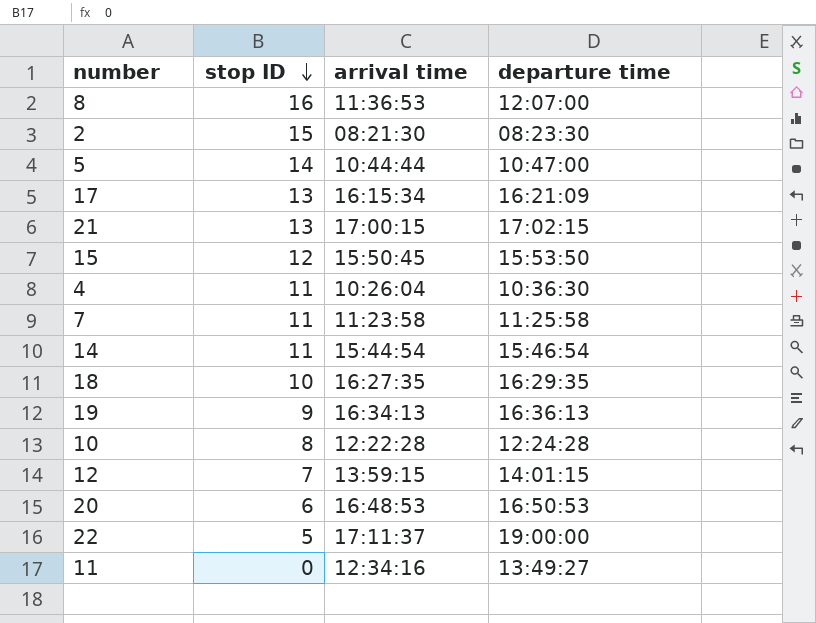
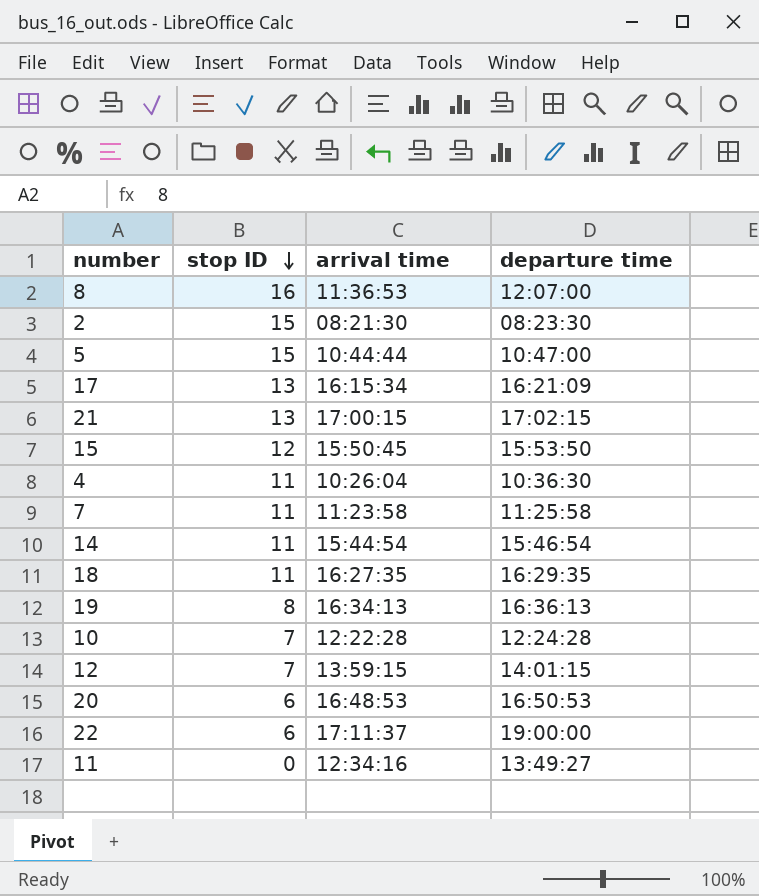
5 | stop ID: 14 -> 15
18 | stop ID: 10 -> 11
19 | stop ID: 9 -> 8
10 | stop ID: 8 -> 7
22 | stop ID: 5 -> 6

